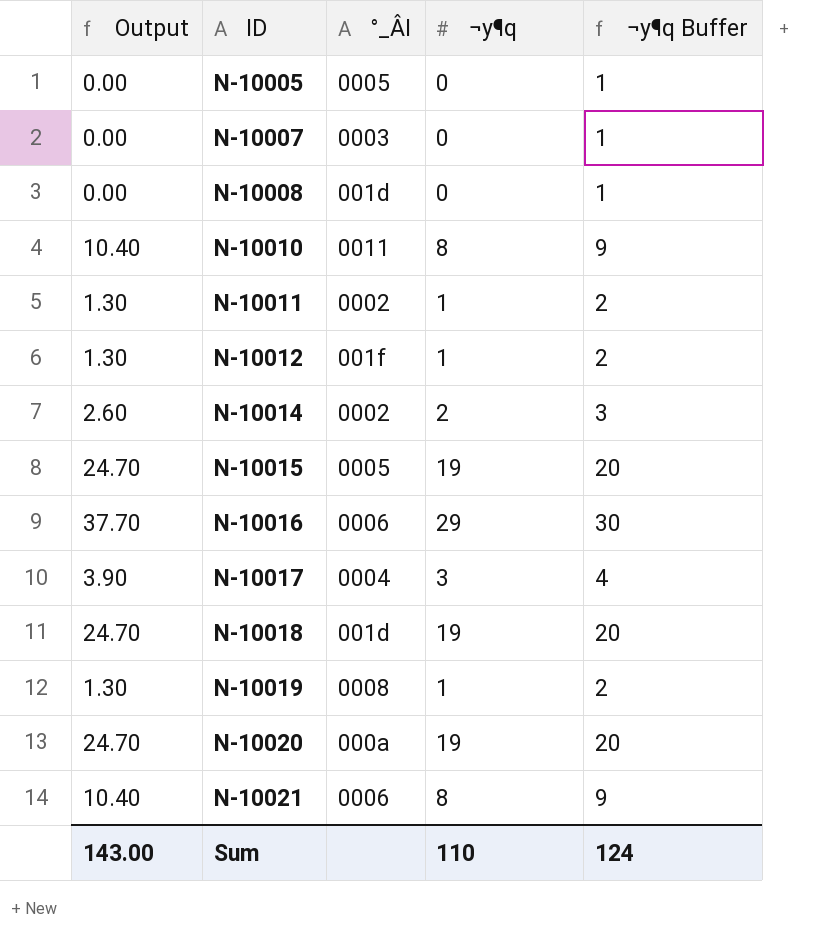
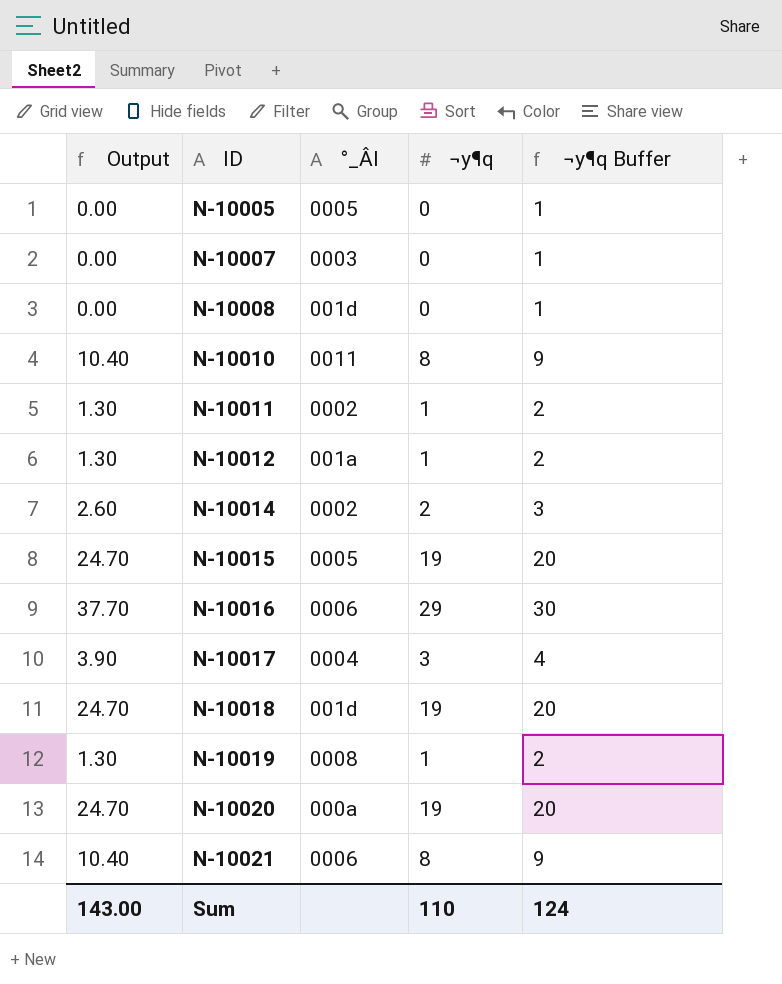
N-10012 | °_ÂI: 001f -> 001a

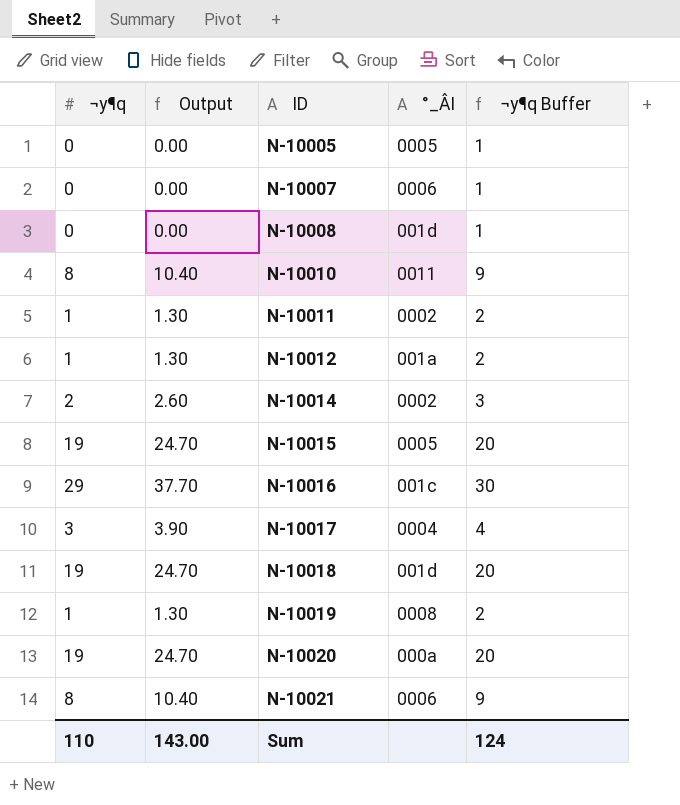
column ¬y¶q | position: 4 -> 1
N-10007 | °_ÂI: 0003 -> 0006
N-10016 | °_ÂI: 0006 -> 001c

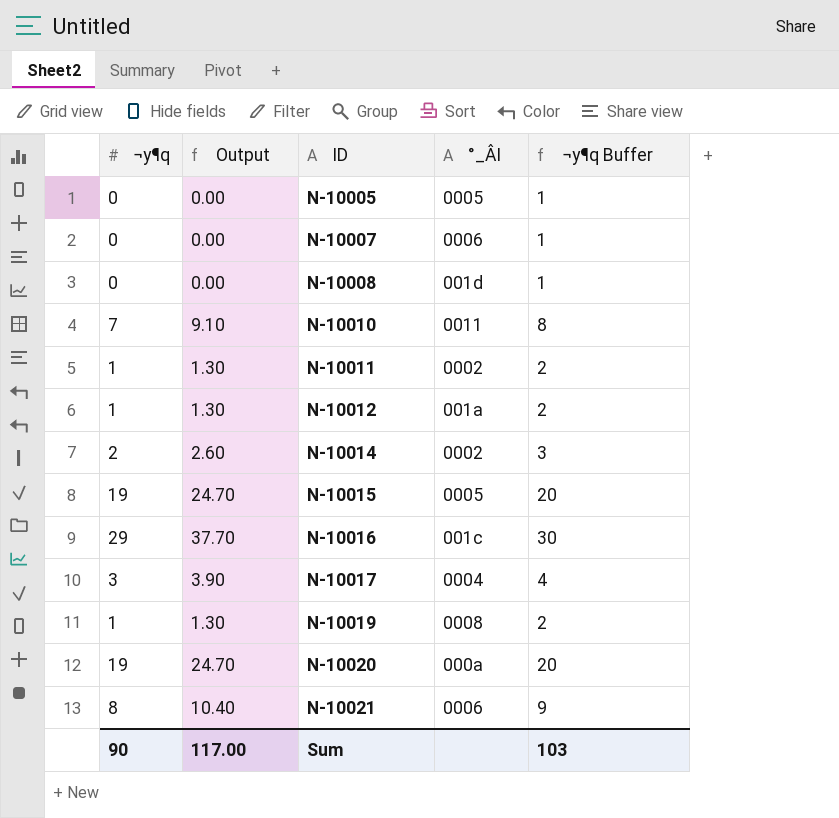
row N-10018: 19 | 24.70 | 001d | 20 -> none
N-10010 | ¬y¶q: 8 -> 7
N-10010 | Output: 10.40 -> 9.10
N-10010 | ¬y¶q Buffer: 9 -> 8
Sum | ¬y¶q: 110 -> 90
Sum | Output: 143.00 -> 117.00
Sum | ¬y¶q Buffer: 124 -> 103

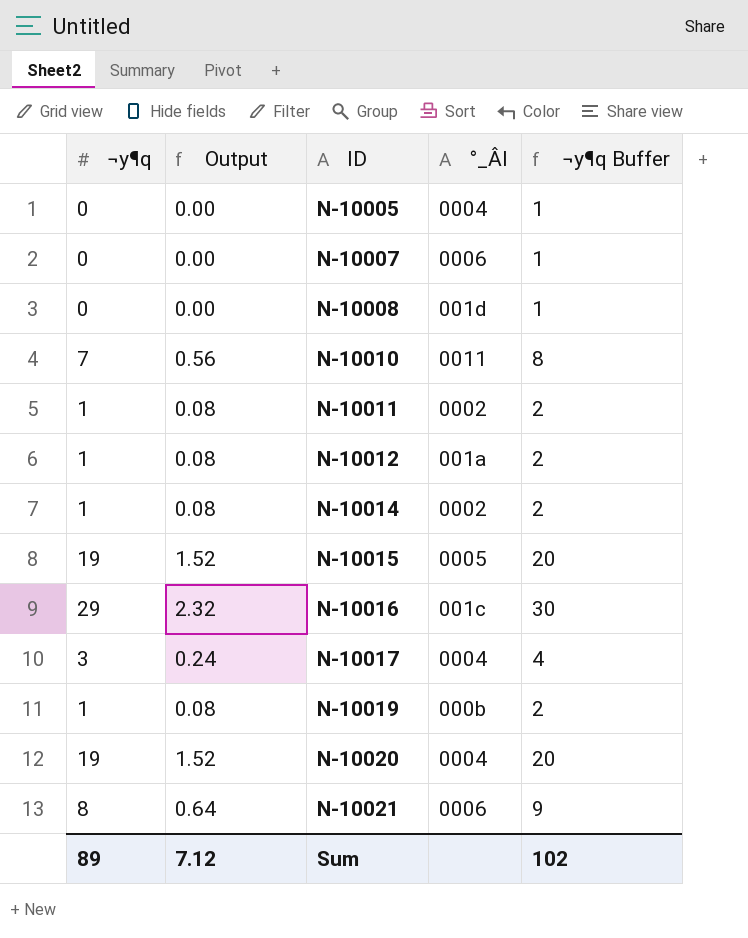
column Output | formula: [¬y¶q] * 1.3 -> [¬y¶q] * 0.08
N-10005 | °_ÂI: 0005 -> 0004
N-10014 | ¬y¶q: 2 -> 1
N-10014 | ¬y¶q Buffer: 3 -> 2
N-10019 | °_ÂI: 0008 -> 000b
N-10020 | °_ÂI: 000a -> 0004
Sum | ¬y¶q: 90 -> 89
Sum | Output: 117.00 -> 7.12
Sum | ¬y¶q Buffer: 103 -> 102

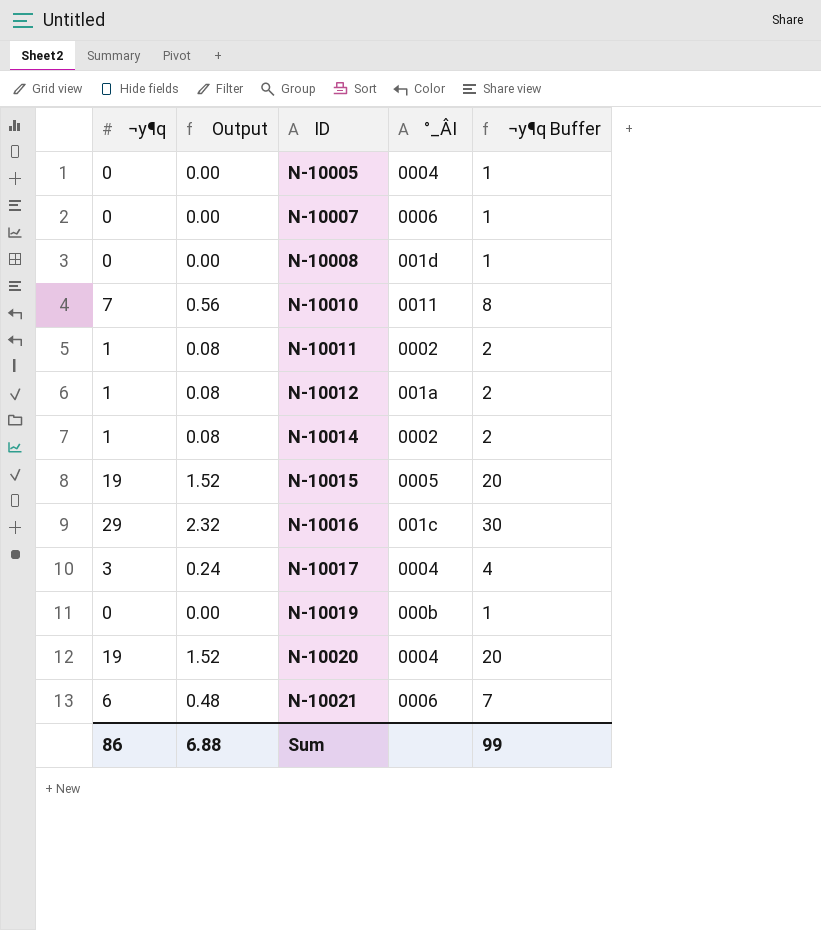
N-10019 | ¬y¶q: 1 -> 0
N-10019 | Output: 0.08 -> 0.00
N-10019 | ¬y¶q Buffer: 2 -> 1
N-10021 | ¬y¶q: 8 -> 6
N-10021 | Output: 0.64 -> 0.48
N-10021 | ¬y¶q Buffer: 9 -> 7
Sum | ¬y¶q: 89 -> 86
Sum | Output: 7.12 -> 6.88
Sum | ¬y¶q Buffer: 102 -> 99

